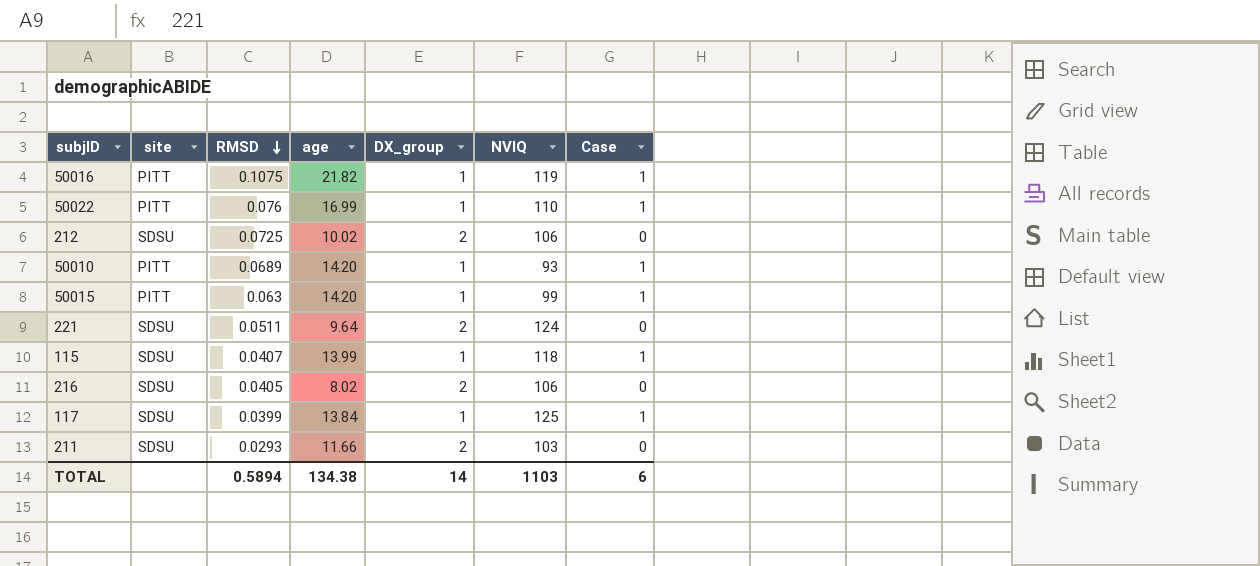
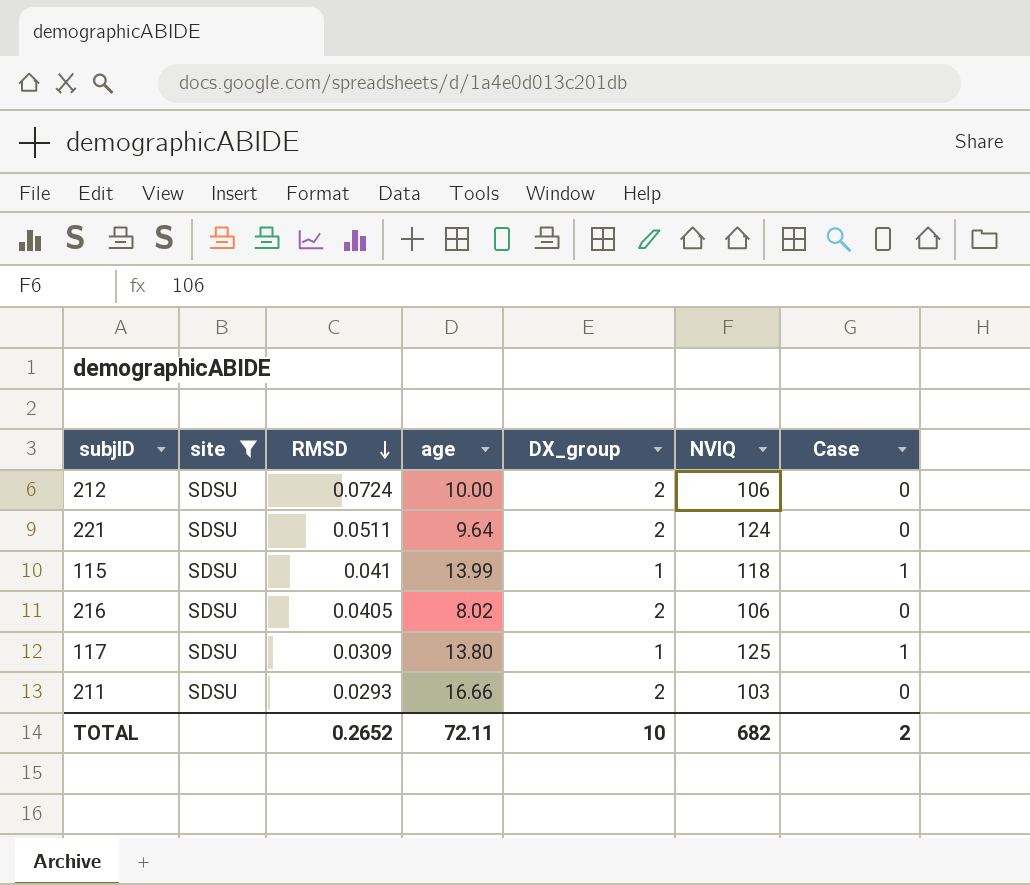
filter: none -> site = SDSU
212 | RMSD: 0.0725 -> 0.0724
212 | age: 10.02 -> 10.00
115 | RMSD: 0.0407 -> 0.041
117 | RMSD: 0.0399 -> 0.0309
117 | age: 13.84 -> 13.80
211 | age: 11.66 -> 16.66
TOTAL | RMSD: 0.5894 -> 0.2652
TOTAL | age: 134.38 -> 72.11
TOTAL | DX_group: 14 -> 10
TOTAL | NVIQ: 1103 -> 682
TOTAL | Case: 6 -> 2

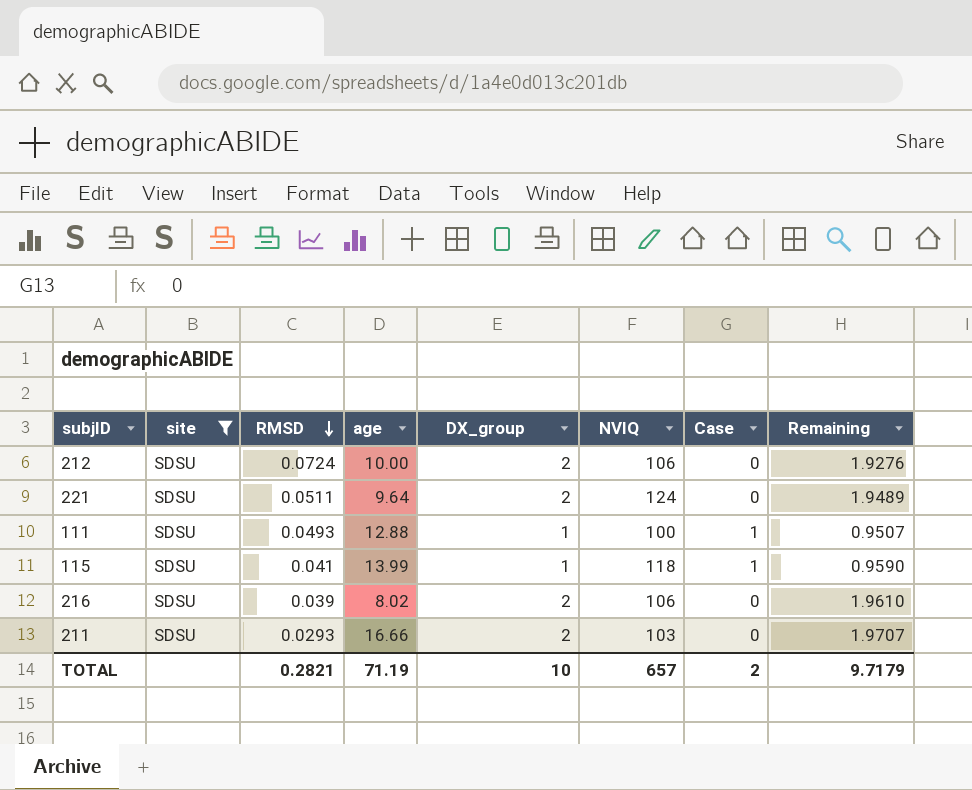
column Remaining | formula: none -> [DX_group] - [RMSD]
row 117: SDSU | 0.0309 | 13.80 | 1 | 125 | 1 -> none
row 111: none -> SDSU | 0.0493 | 12.88 | 1 | 100 | 1 | 0.9507
216 | RMSD: 0.0405 -> 0.039
TOTAL | RMSD: 0.2652 -> 0.2821
TOTAL | age: 72.11 -> 71.19
TOTAL | NVIQ: 682 -> 657

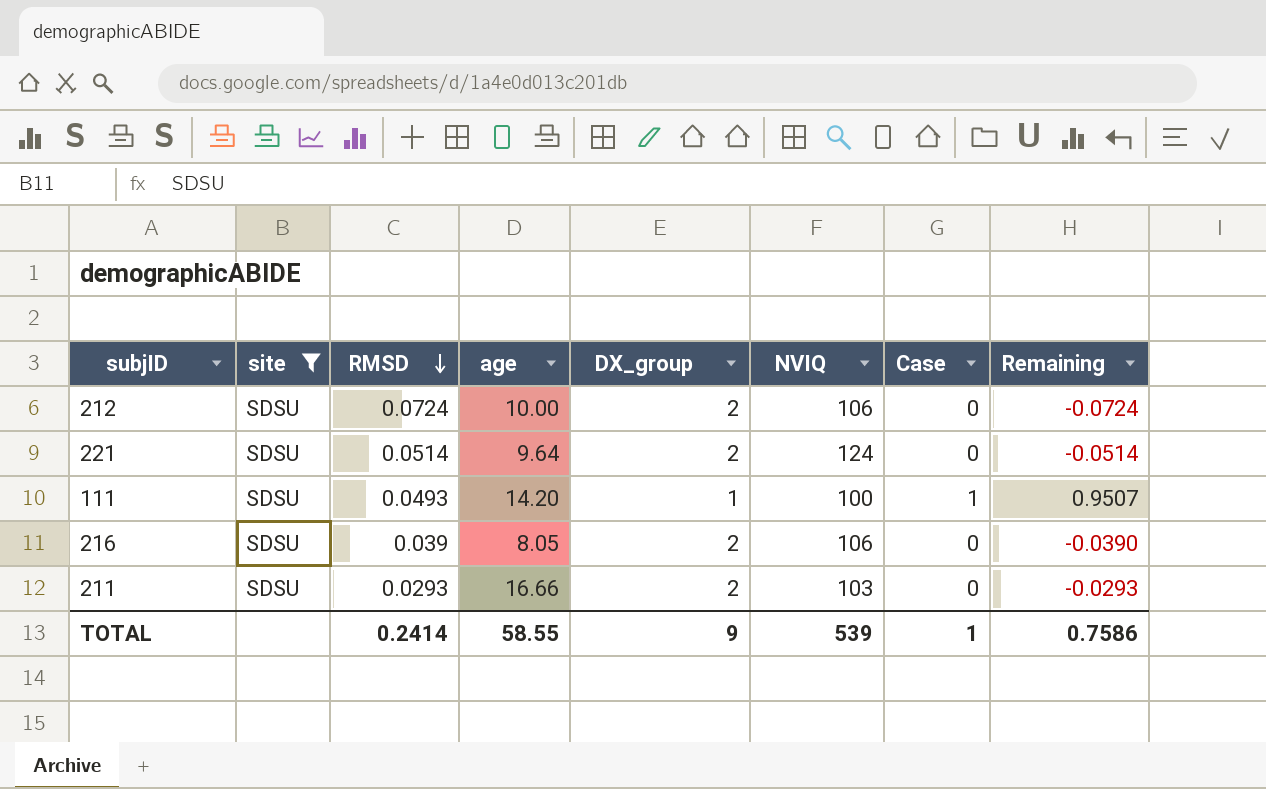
column Remaining | formula: [DX_group] - [RMSD] -> [Case] - [RMSD]
row 115: SDSU | 0.041 | 13.99 | 1 | 118 | 1 | 0.9590 -> none
221 | RMSD: 0.0511 -> 0.0514
111 | age: 12.88 -> 14.20
216 | age: 8.02 -> 8.05
TOTAL | RMSD: 0.2821 -> 0.2414
TOTAL | age: 71.19 -> 58.55
TOTAL | DX_group: 10 -> 9
TOTAL | NVIQ: 657 -> 539
TOTAL | Case: 2 -> 1
TOTAL | Remaining: 9.7179 -> 0.7586

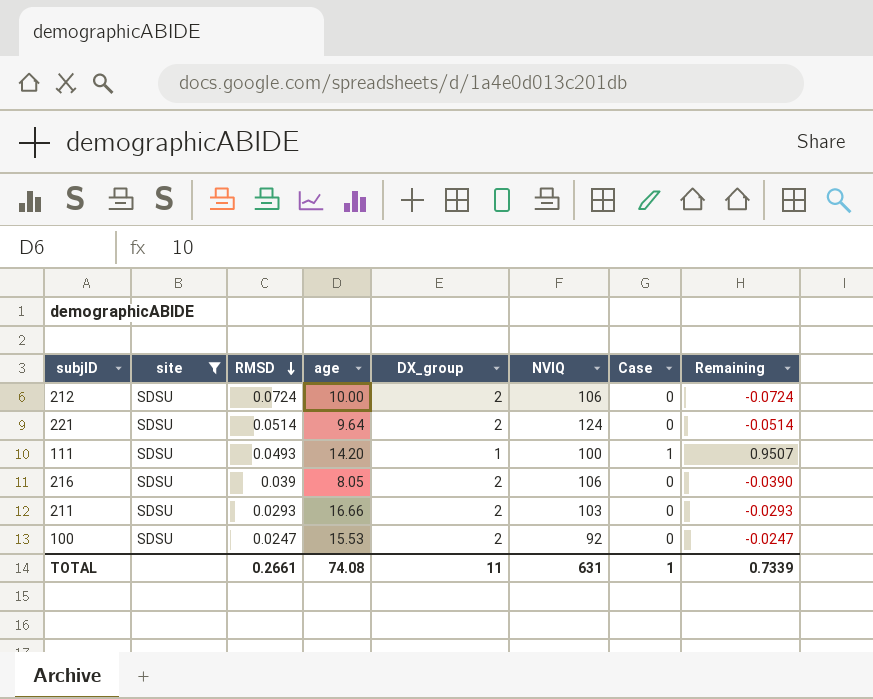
row 100: none -> SDSU | 0.0247 | 15.53 | 2 | 92 | 0 | -0.0247
TOTAL | RMSD: 0.2414 -> 0.2661
TOTAL | age: 58.55 -> 74.08
TOTAL | DX_group: 9 -> 11
TOTAL | NVIQ: 539 -> 631
TOTAL | Remaining: 0.7586 -> 0.7339

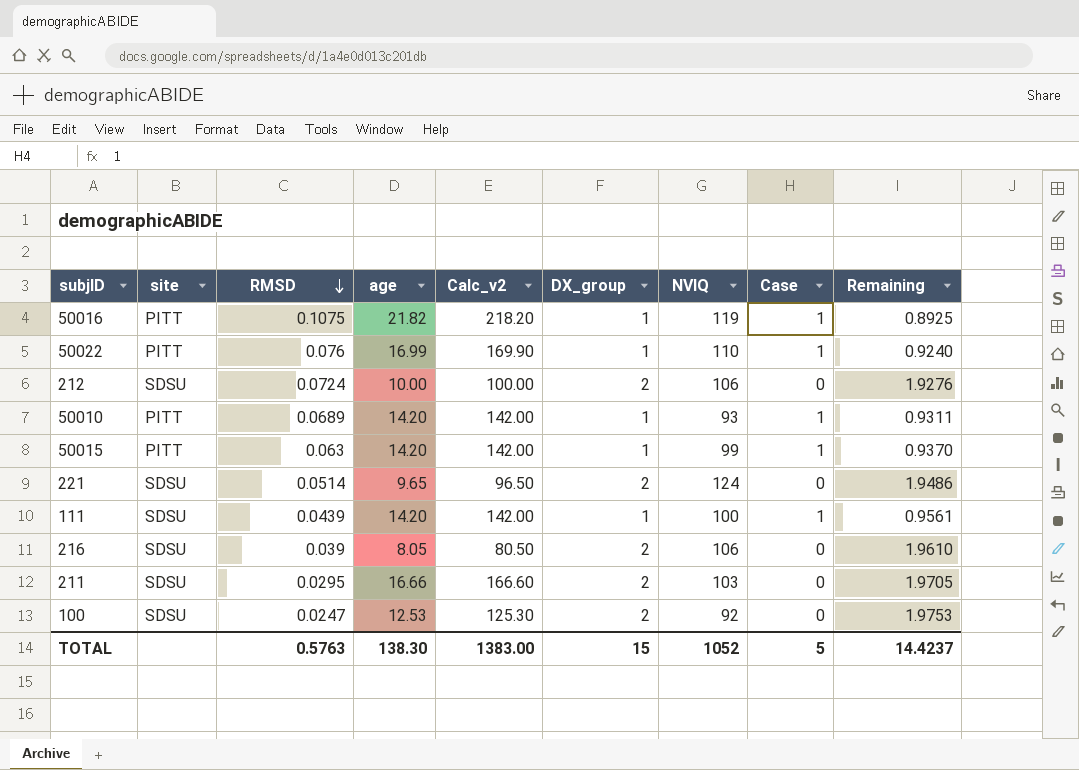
filter: site = SDSU -> none
column Calc_v2 | formula: none -> [age] * 10
column Remaining | formula: [Case] - [RMSD] -> [DX_group] - [RMSD]
221 | age: 9.64 -> 9.65
111 | RMSD: 0.0493 -> 0.0439
211 | RMSD: 0.0293 -> 0.0295
100 | age: 15.53 -> 12.53
TOTAL | RMSD: 0.2661 -> 0.5763
TOTAL | age: 74.08 -> 138.30
TOTAL | DX_group: 11 -> 15
TOTAL | NVIQ: 631 -> 1052
TOTAL | Case: 1 -> 5
TOTAL | Remaining: 0.7339 -> 14.4237

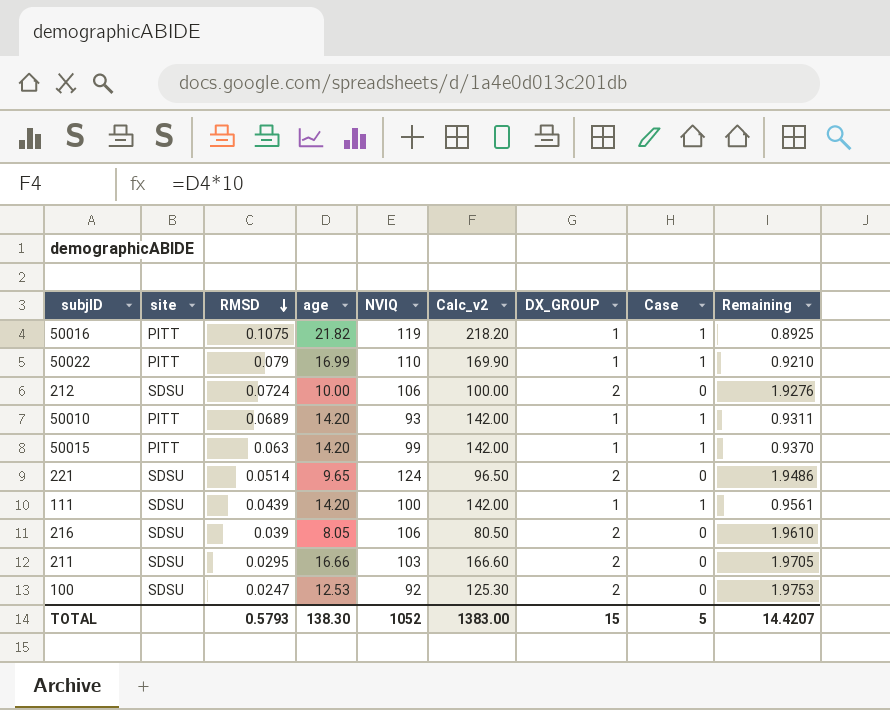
column NVIQ | position: 7 -> 5
column name: DX_group -> DX_GROUP
50022 | RMSD: 0.076 -> 0.079
50022 | Remaining: 0.9240 -> 0.9210
TOTAL | RMSD: 0.5763 -> 0.5793
TOTAL | Remaining: 14.4237 -> 14.4207

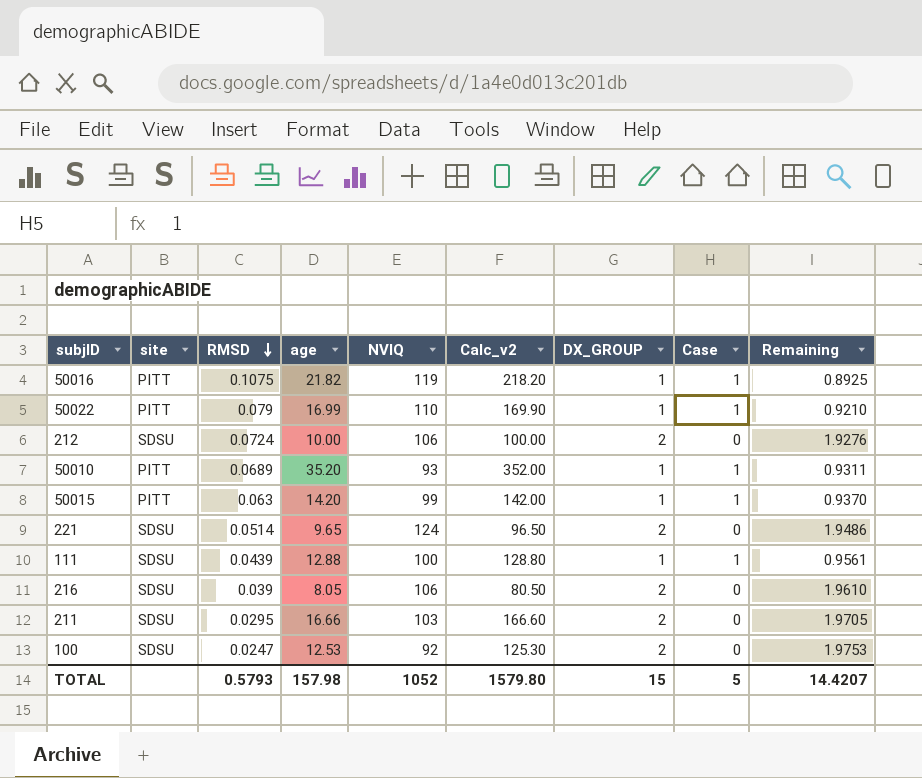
50010 | age: 14.20 -> 35.20
50010 | Calc_v2: 142.00 -> 352.00
111 | age: 14.20 -> 12.88
111 | Calc_v2: 142.00 -> 128.80
TOTAL | age: 138.30 -> 157.98
TOTAL | Calc_v2: 1383.00 -> 1579.80

